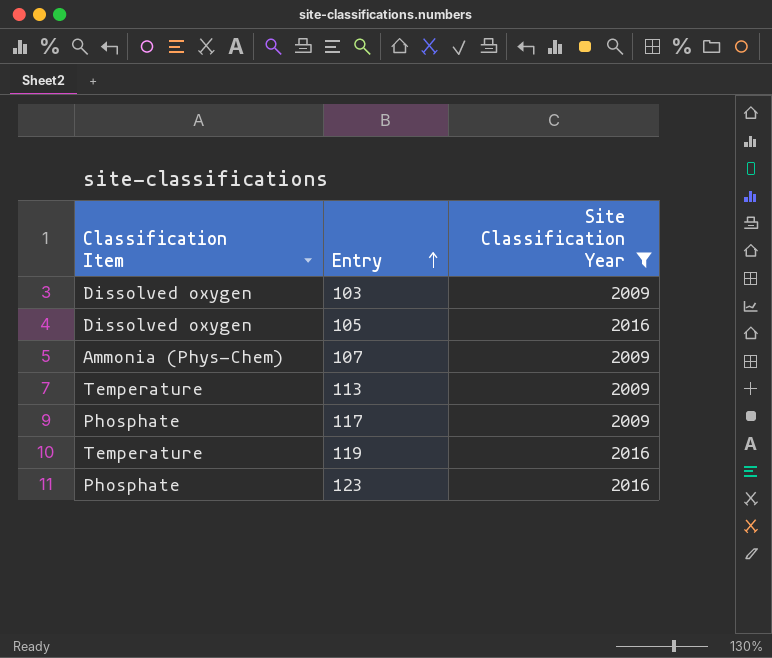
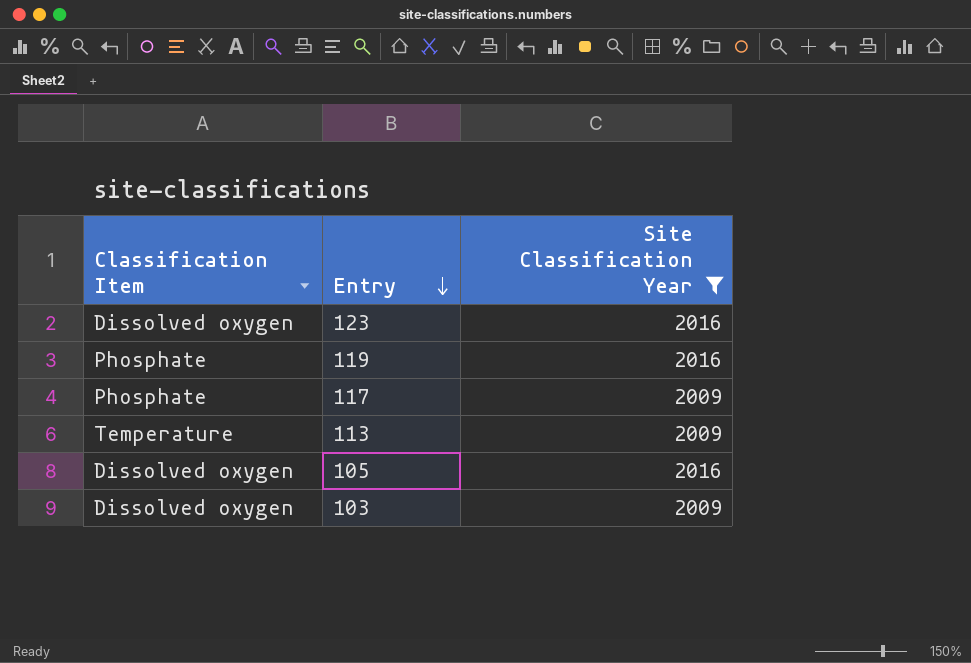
row order: Entry ascending -> Entry descending
row 107: Ammonia (Phys-Chem) | 2009 -> none
123 | Classification Item: Phosphate -> Dissolved oxygen
119 | Classification Item: Temperature -> Phosphate

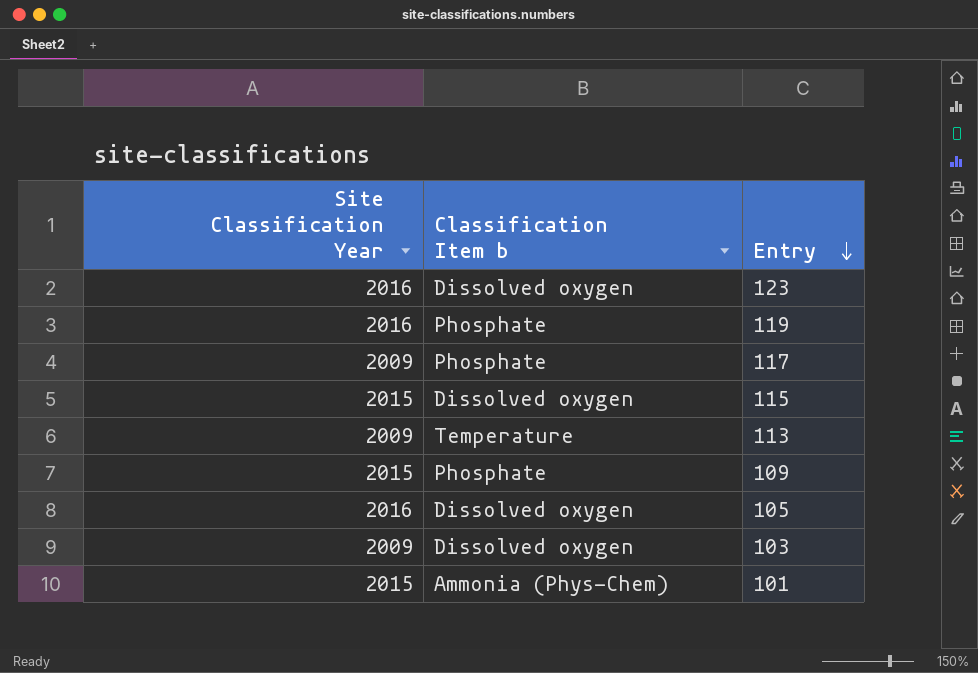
filter: Site Classification Year != 2015 -> none
column Site Classification Year | position: 3 -> 1
column name: Classification Item -> Classification Item b

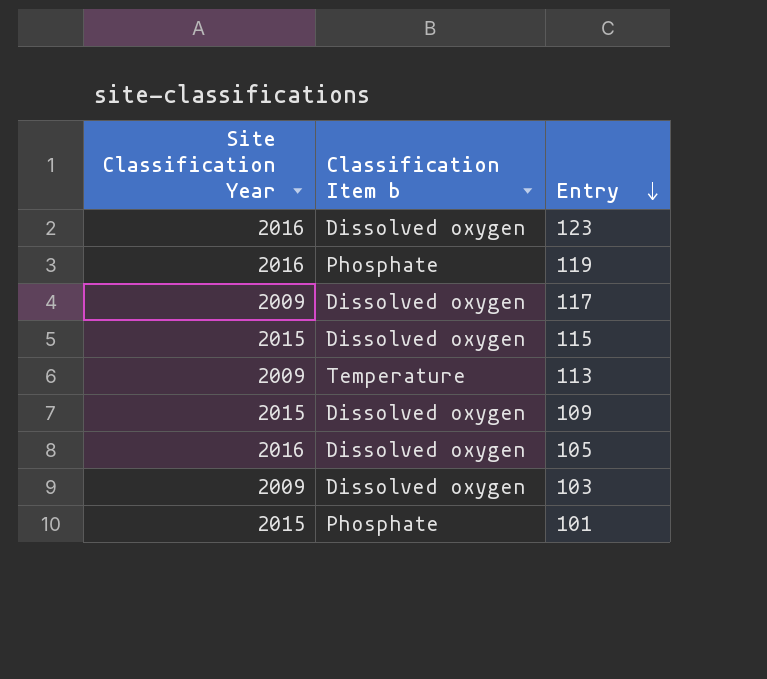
117 | Classification Item b: Phosphate -> Dissolved oxygen
109 | Classification Item b: Phosphate -> Dissolved oxygen
101 | Classification Item b: Ammonia (Phys-Chem) -> Phosphate

